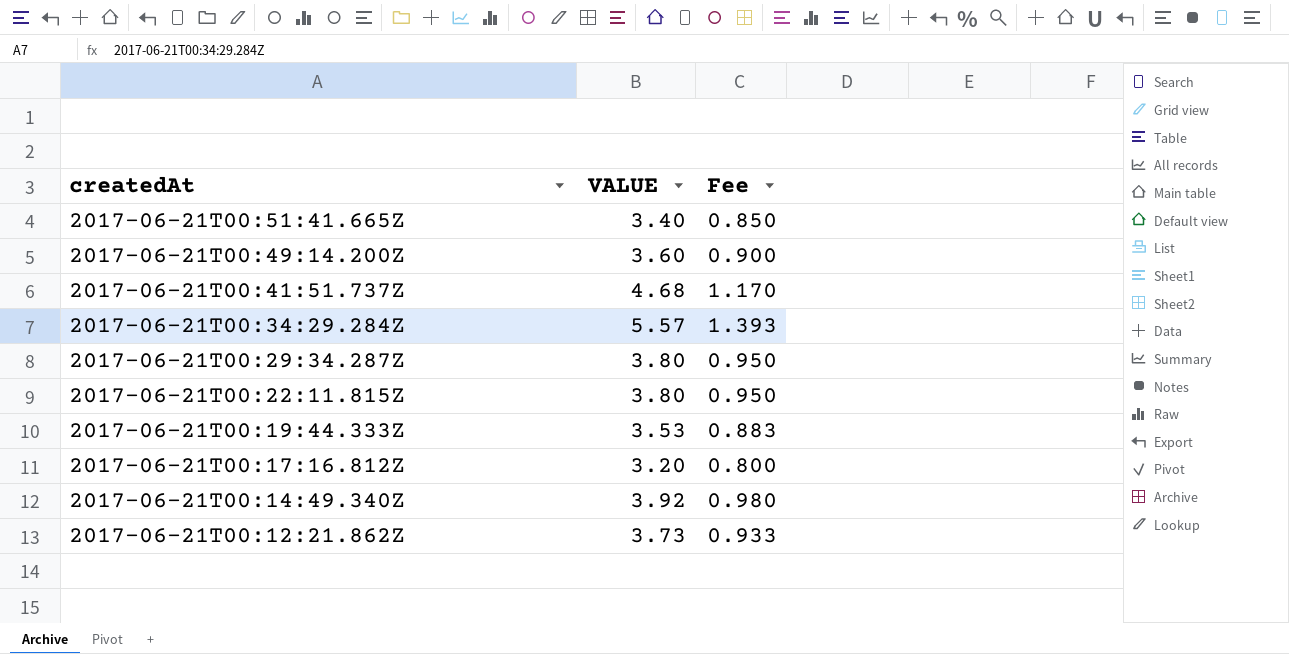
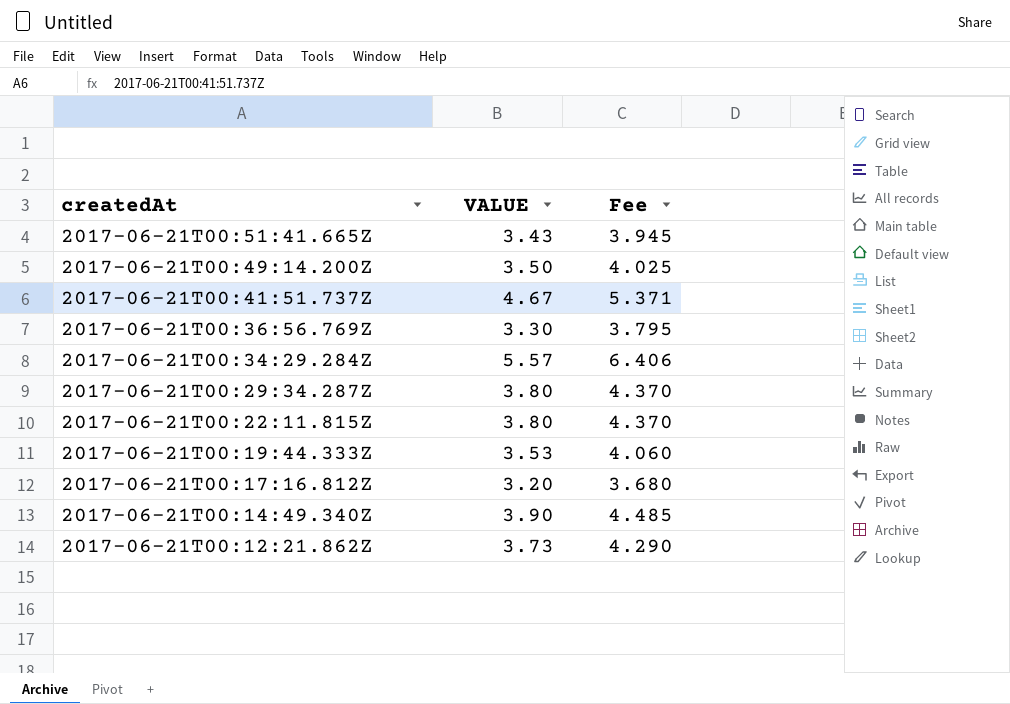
column Fee | formula: [VALUE] * 0.25 -> [VALUE] * 1.15
2017-06-21T00:51:41.665Z | VALUE: 3.40 -> 3.43
2017-06-21T00:49:14.200Z | VALUE: 3.60 -> 3.50
2017-06-21T00:41:51.737Z | VALUE: 4.68 -> 4.67
row 2017-06-21T00:36:56.769Z: none -> 3.30 | 3.795
2017-06-21T00:14:49.340Z | VALUE: 3.92 -> 3.90

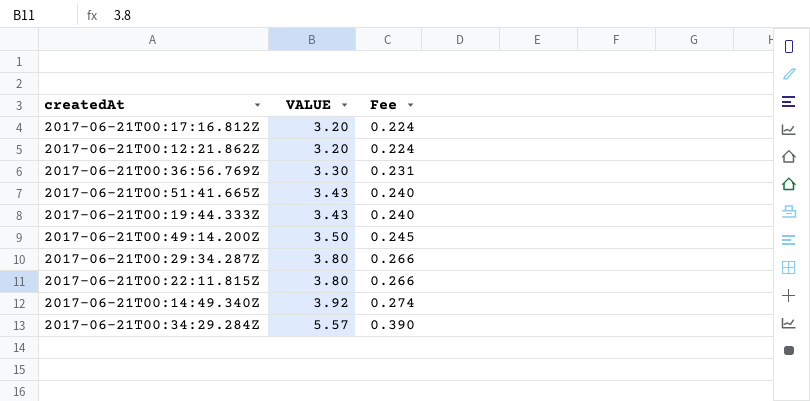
row order: createdAt descending -> VALUE ascending
column Fee | formula: [VALUE] * 1.15 -> [VALUE] * 0.07
row 2017-06-21T00:41:51.737Z: 4.67 | 5.371 -> none
2017-06-21T00:12:21.862Z | VALUE: 3.73 -> 3.20
2017-06-21T00:19:44.333Z | VALUE: 3.53 -> 3.43
2017-06-21T00:14:49.340Z | VALUE: 3.90 -> 3.92

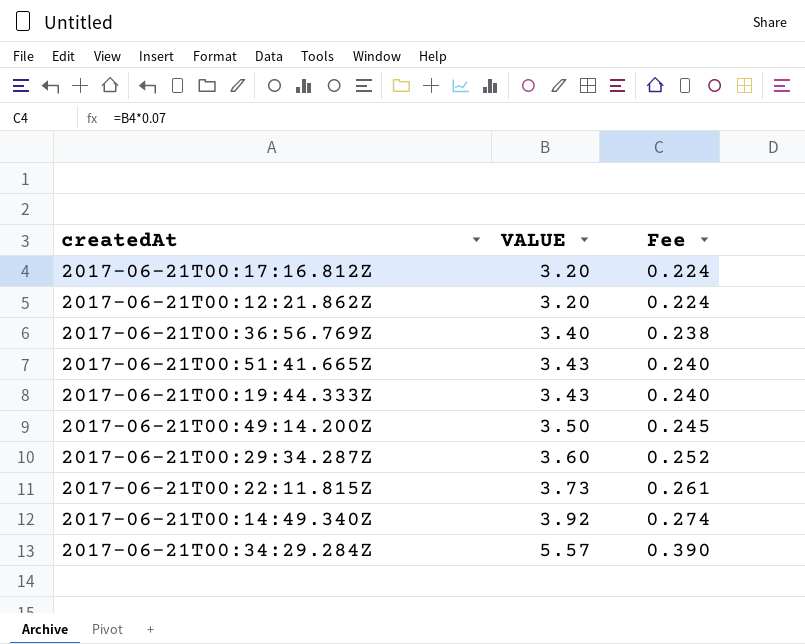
2017-06-21T00:36:56.769Z | VALUE: 3.30 -> 3.40
2017-06-21T00:36:56.769Z | Fee: 0.231 -> 0.238
2017-06-21T00:29:34.287Z | VALUE: 3.80 -> 3.60
2017-06-21T00:29:34.287Z | Fee: 0.266 -> 0.252
2017-06-21T00:22:11.815Z | VALUE: 3.80 -> 3.73
2017-06-21T00:22:11.815Z | Fee: 0.266 -> 0.261

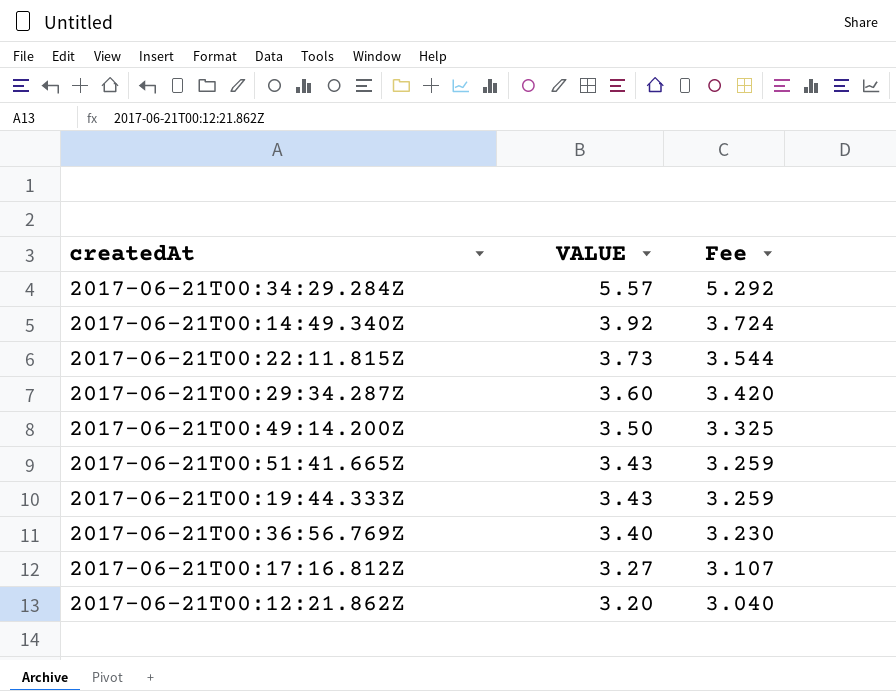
row order: VALUE ascending -> VALUE descending
column Fee | formula: [VALUE] * 0.07 -> [VALUE] * 0.95
2017-06-21T00:17:16.812Z | VALUE: 3.20 -> 3.27

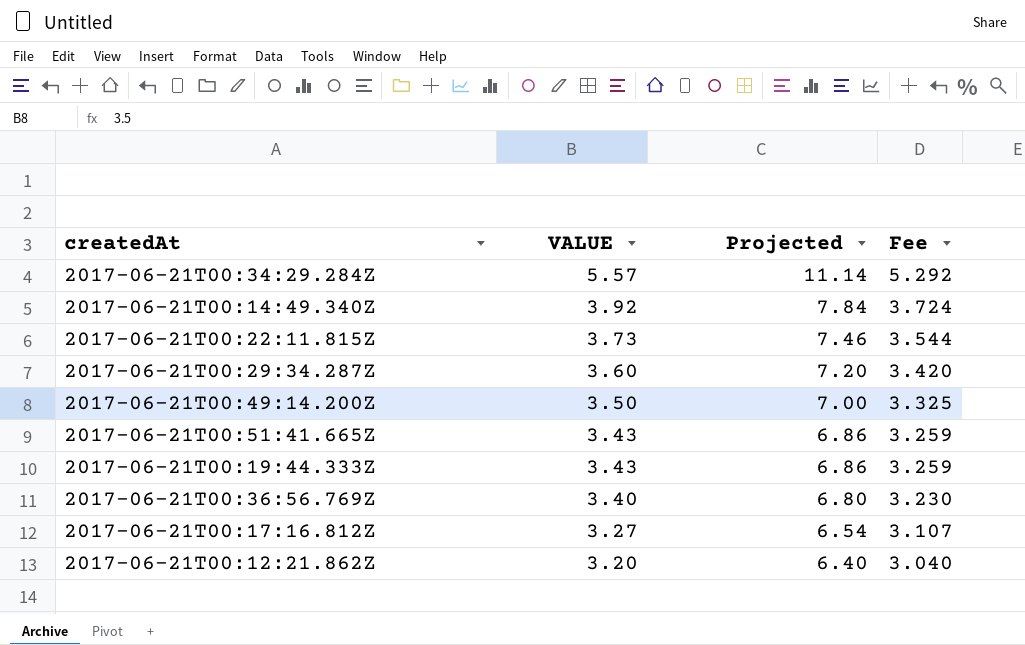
column Projected | formula: none -> [VALUE] * 2

